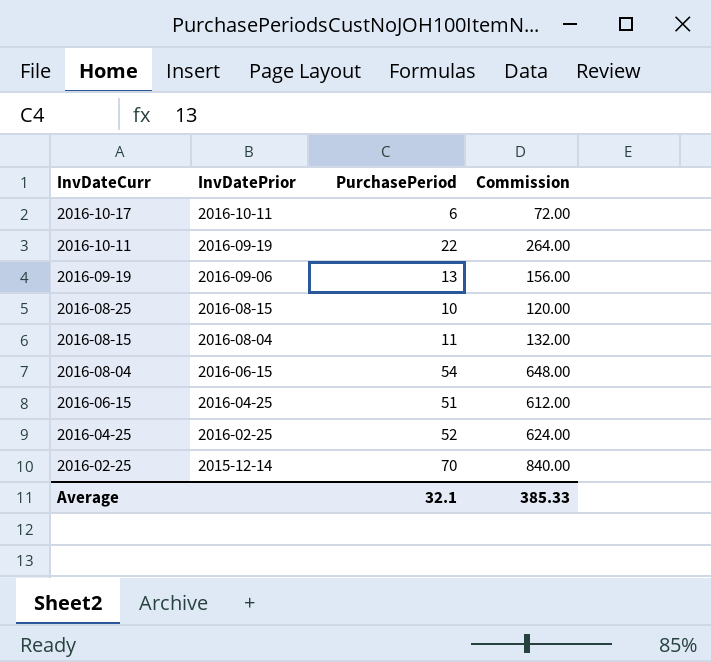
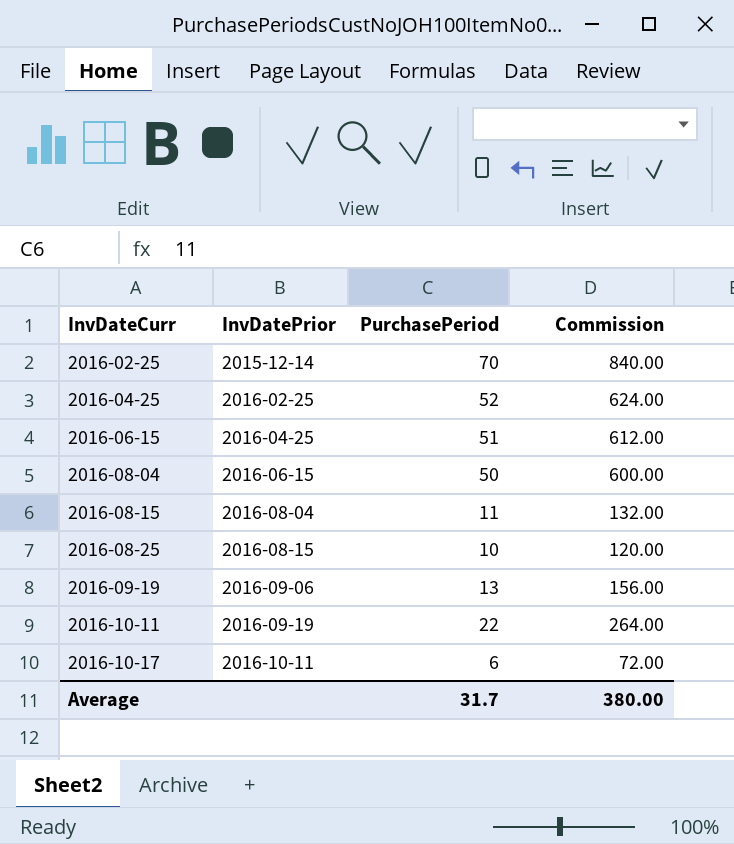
row order: InvDateCurr descending -> InvDateCurr ascending
2016-08-04 | PurchasePeriod: 54 -> 50
2016-08-04 | Commission: 648.00 -> 600.00
Average | PurchasePeriod: 32.1 -> 31.7
Average | Commission: 385.33 -> 380.00

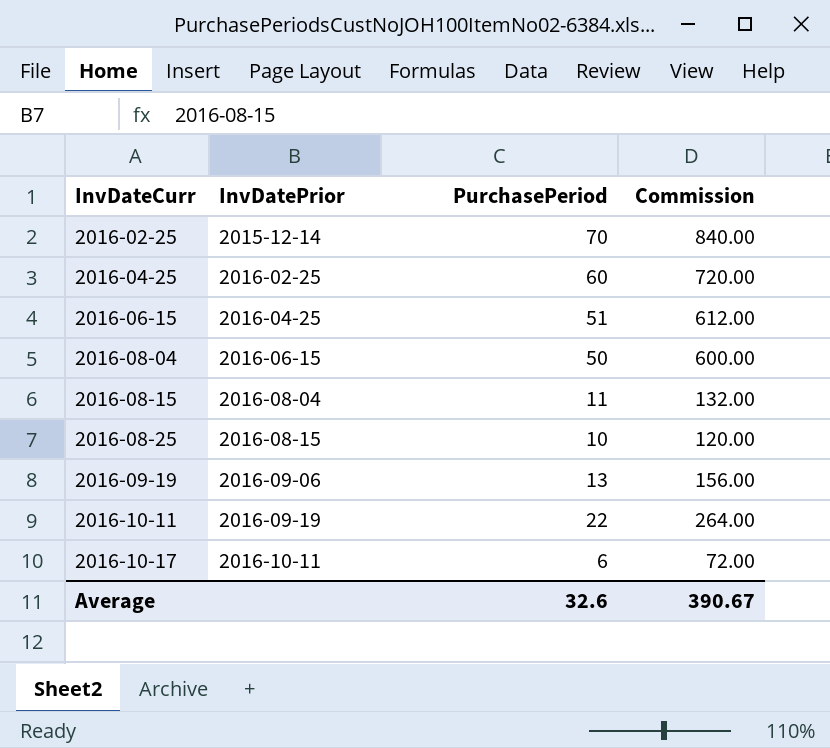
2016-04-25 | PurchasePeriod: 52 -> 60
2016-04-25 | Commission: 624.00 -> 720.00
Average | PurchasePeriod: 31.7 -> 32.6
Average | Commission: 380.00 -> 390.67

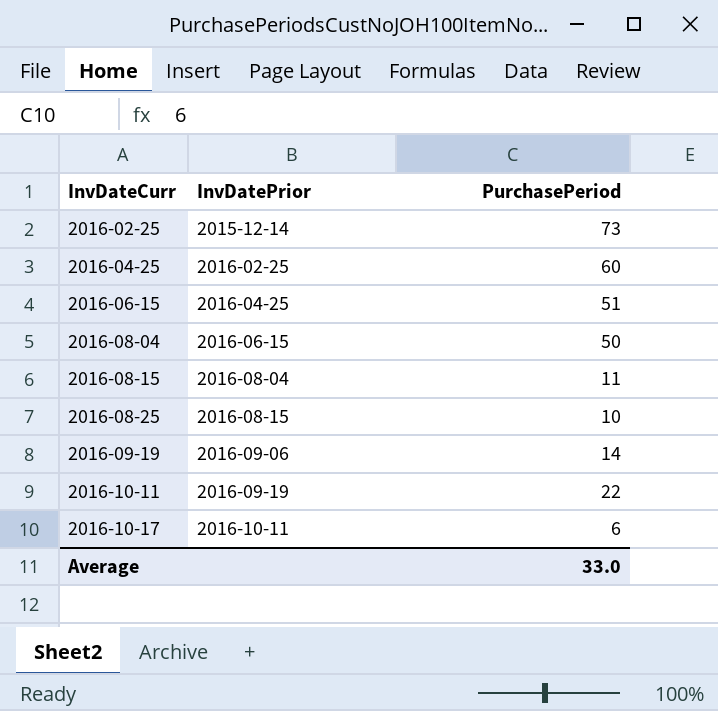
column Commission | formula: [PurchasePeriod] * 12 -> none
2016-02-25 | PurchasePeriod: 70 -> 73
2016-09-19 | PurchasePeriod: 13 -> 14
Average | PurchasePeriod: 32.6 -> 33.0

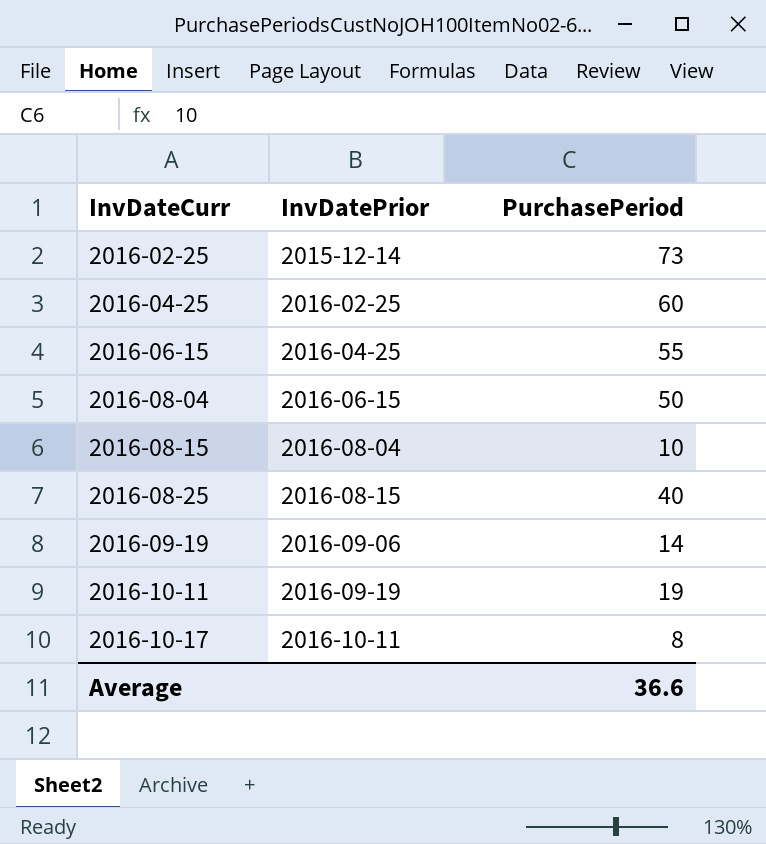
2016-06-15 | PurchasePeriod: 51 -> 55
2016-08-15 | PurchasePeriod: 11 -> 10
2016-08-25 | PurchasePeriod: 10 -> 40
2016-10-11 | PurchasePeriod: 22 -> 19
2016-10-17 | PurchasePeriod: 6 -> 8
Average | PurchasePeriod: 33.0 -> 36.6

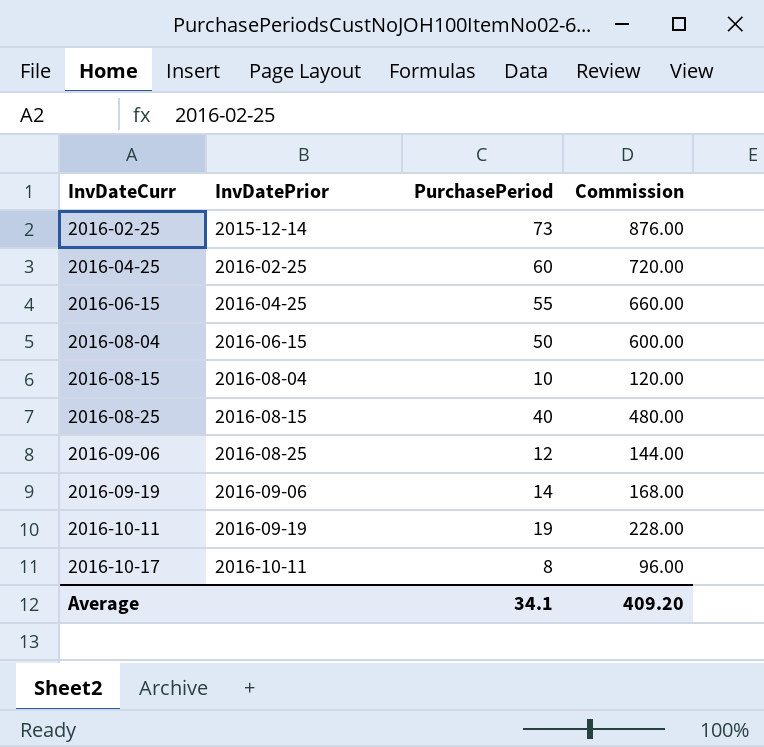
column Commission | formula: none -> [PurchasePeriod] * 12
row 2016-09-06: none -> 2016-08-25 | 12 | 144.00
Average | PurchasePeriod: 36.6 -> 34.1

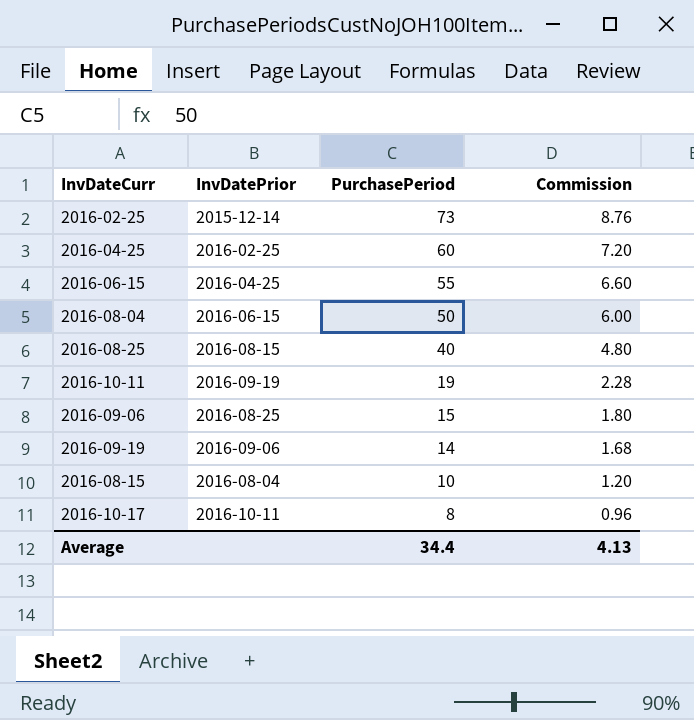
row order: InvDateCurr ascending -> PurchasePeriod descending
column Commission | formula: [PurchasePeriod] * 12 -> [PurchasePeriod] * 0.12
2016-09-06 | PurchasePeriod: 12 -> 15
Average | PurchasePeriod: 34.1 -> 34.4
Average | Commission: 409.20 -> 4.13

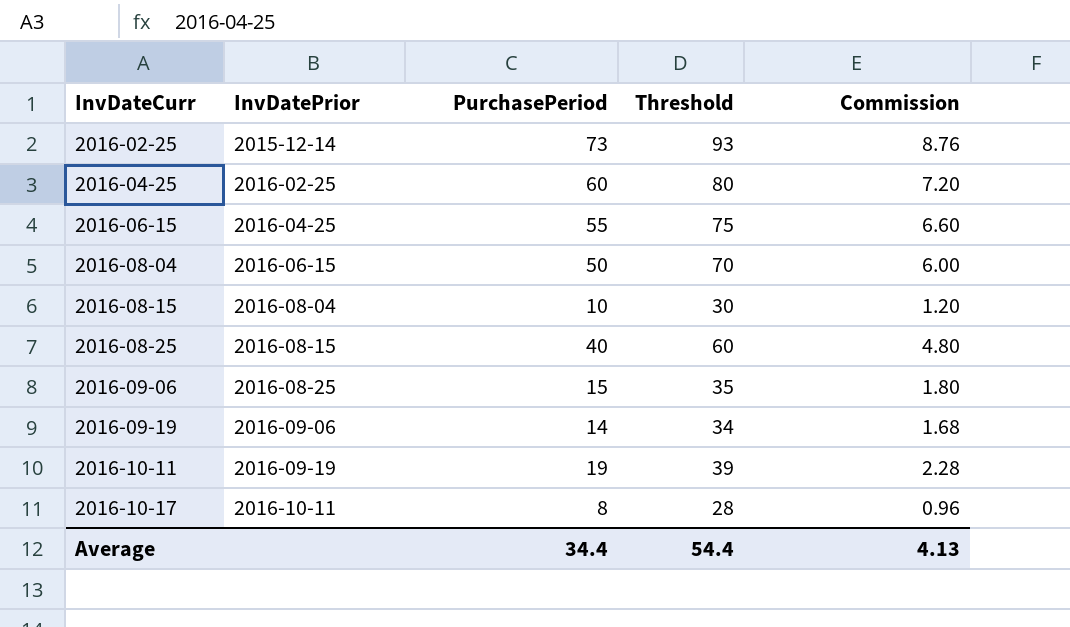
row order: PurchasePeriod descending -> InvDateCurr ascending
column Threshold | formula: none -> [PurchasePeriod] + 20

